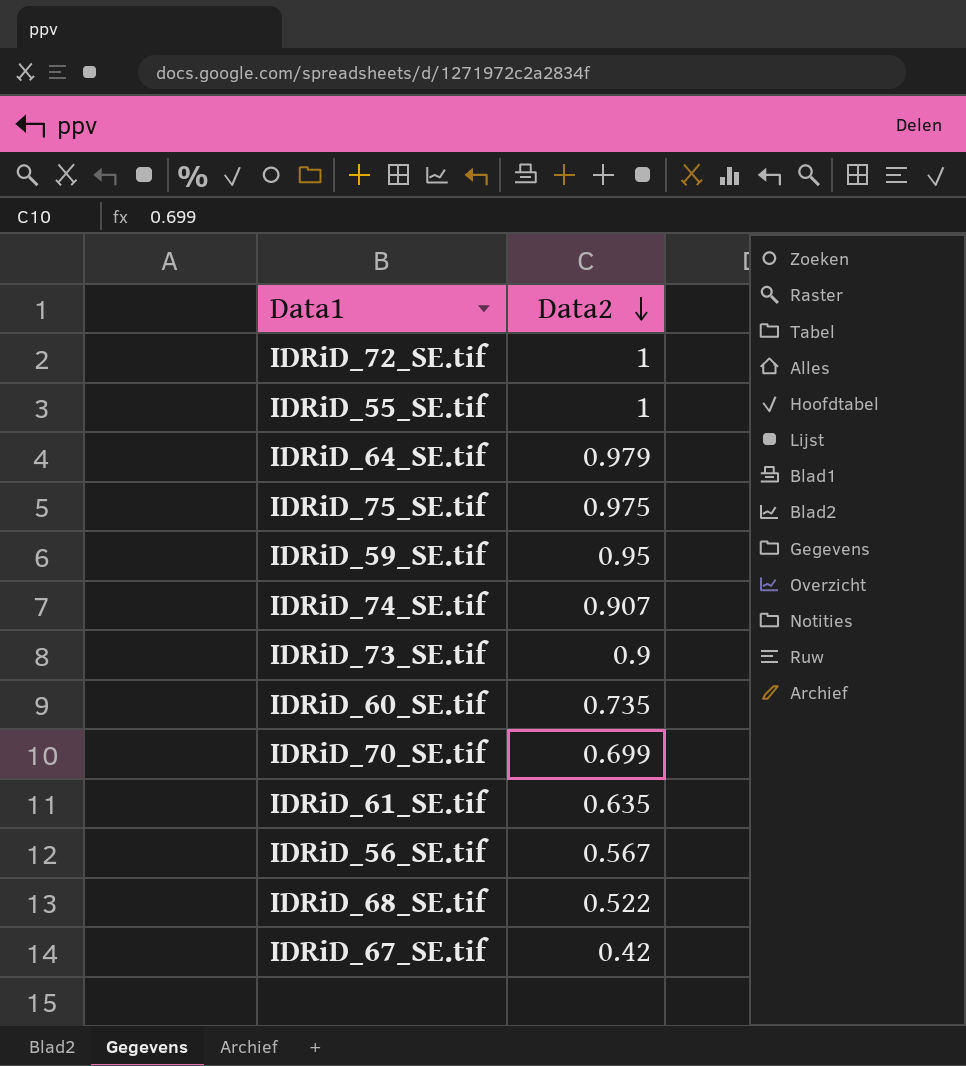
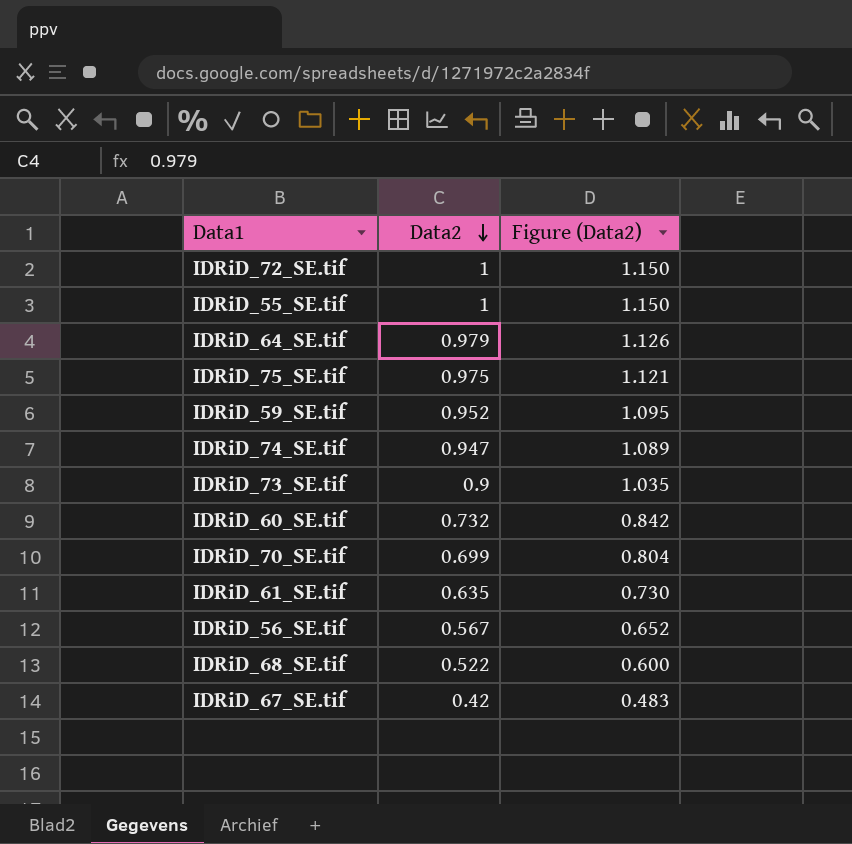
column Figure (Data2) | formula: none -> [Data2] * 1.15
IDRiD_59_SE.tif | Data2: 0.95 -> 0.952
IDRiD_74_SE.tif | Data2: 0.907 -> 0.947
IDRiD_60_SE.tif | Data2: 0.735 -> 0.732

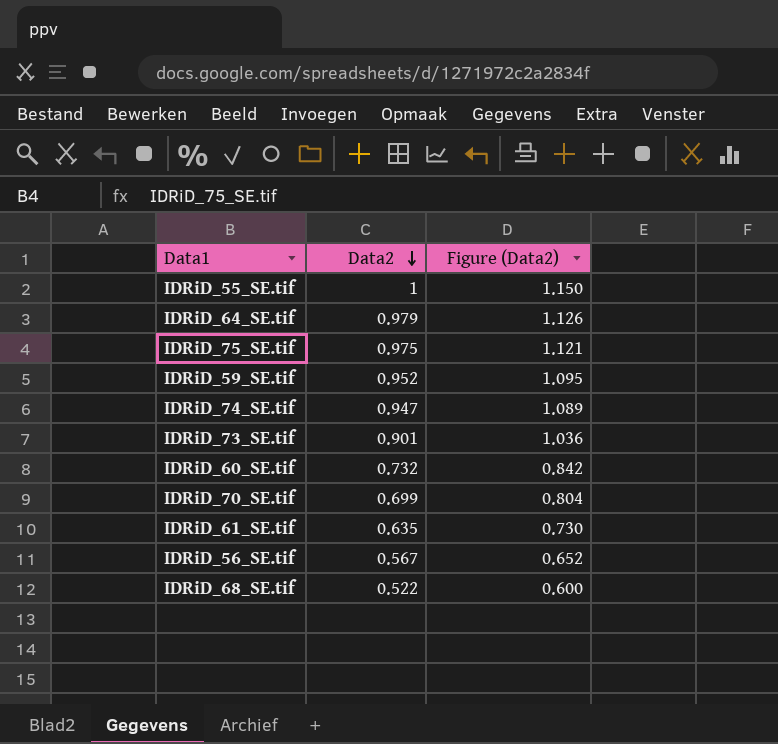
row IDRiD_72_SE.tif: 1 | 1.150 -> none
row IDRiD_67_SE.tif: 0.42 | 0.483 -> none
IDRiD_73_SE.tif | Data2: 0.9 -> 0.901
IDRiD_73_SE.tif | Figure (Data2): 1.035 -> 1.036

